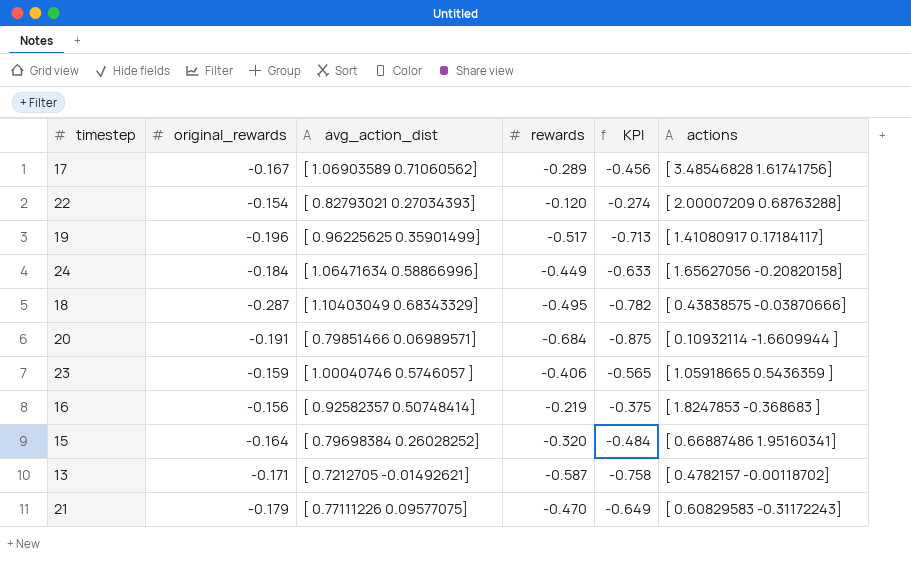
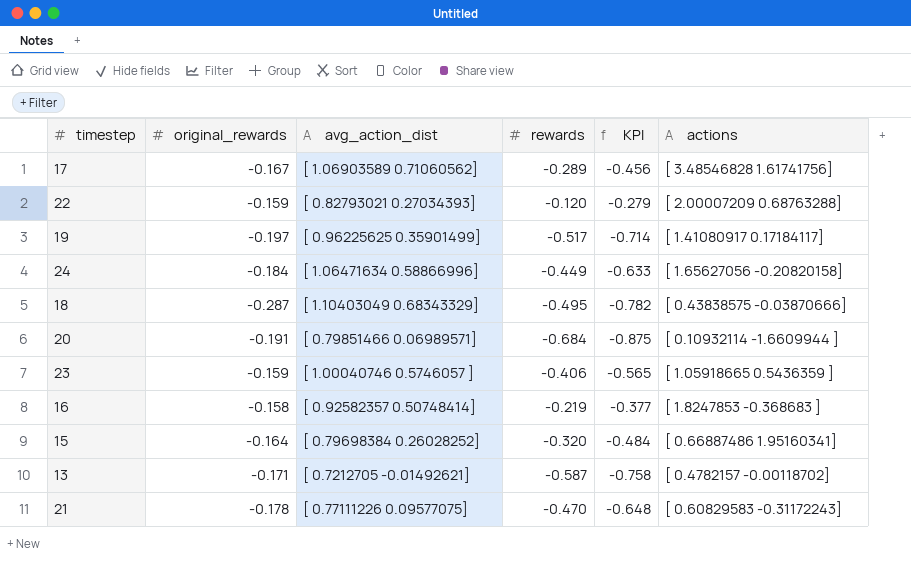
22 | original_rewards: -0.154 -> -0.159
22 | KPI: -0.274 -> -0.279
19 | original_rewards: -0.196 -> -0.197
19 | KPI: -0.713 -> -0.714
16 | original_rewards: -0.156 -> -0.158
16 | KPI: -0.375 -> -0.377
21 | original_rewards: -0.179 -> -0.178
21 | KPI: -0.649 -> -0.648

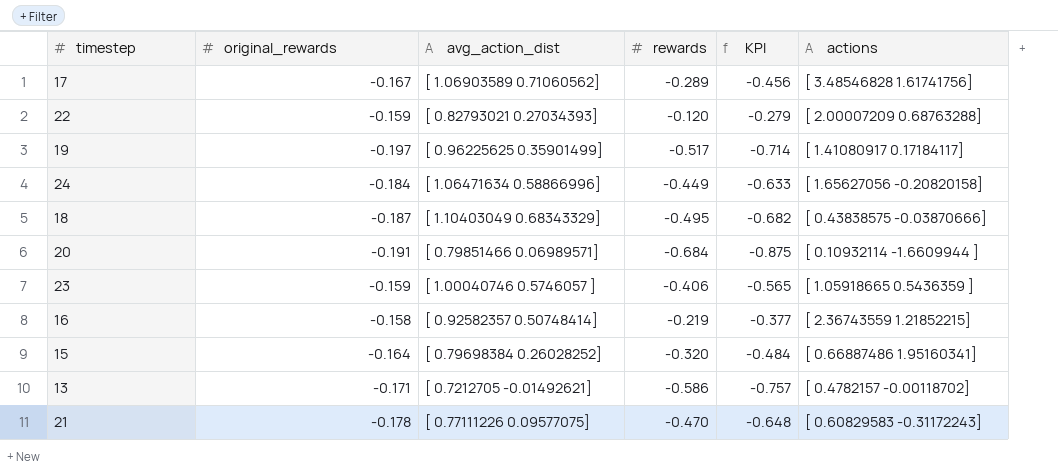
18 | original_rewards: -0.287 -> -0.187
18 | KPI: -0.782 -> -0.682
16 | actions: [ 1.8247853 -0.368683 ] -> [ 2.36743559 1.21852215]
13 | rewards: -0.587 -> -0.586
13 | KPI: -0.758 -> -0.757

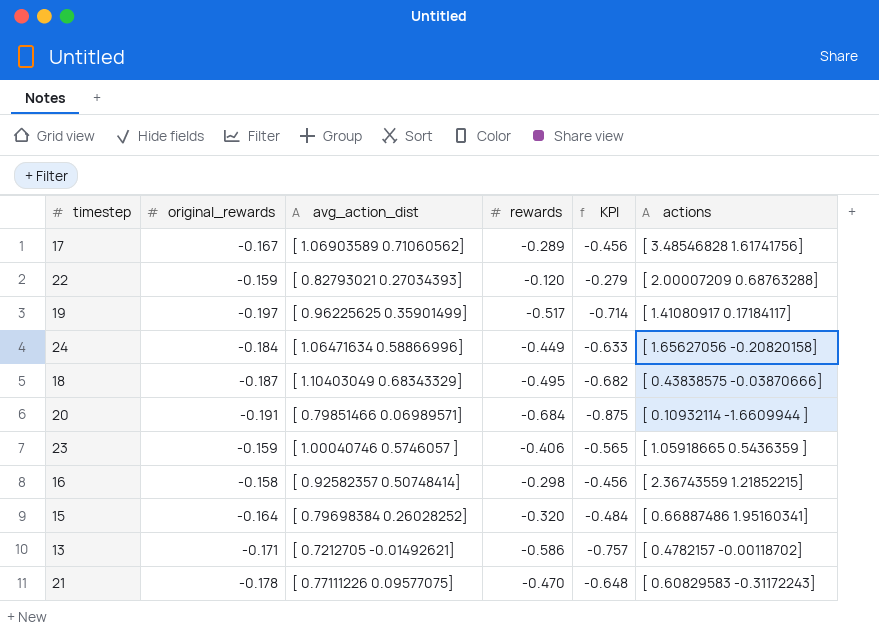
16 | rewards: -0.219 -> -0.298
16 | KPI: -0.377 -> -0.456

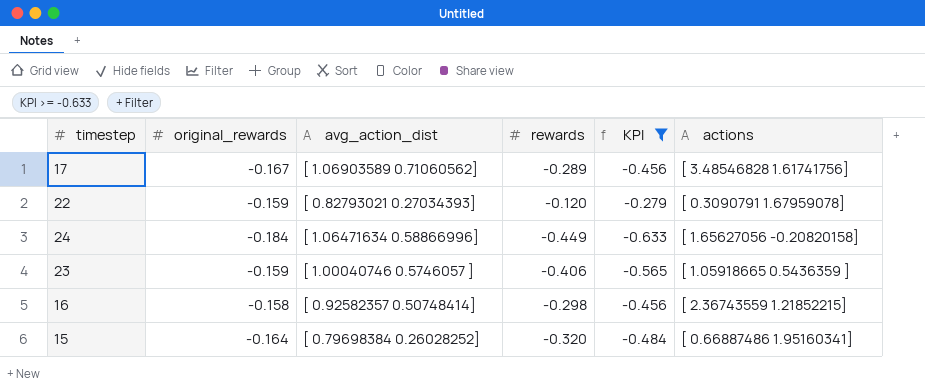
filter: none -> KPI >= -0.633
22 | actions: [ 2.00007209 0.68763288] -> [ 0.3090791 1.67959078]

